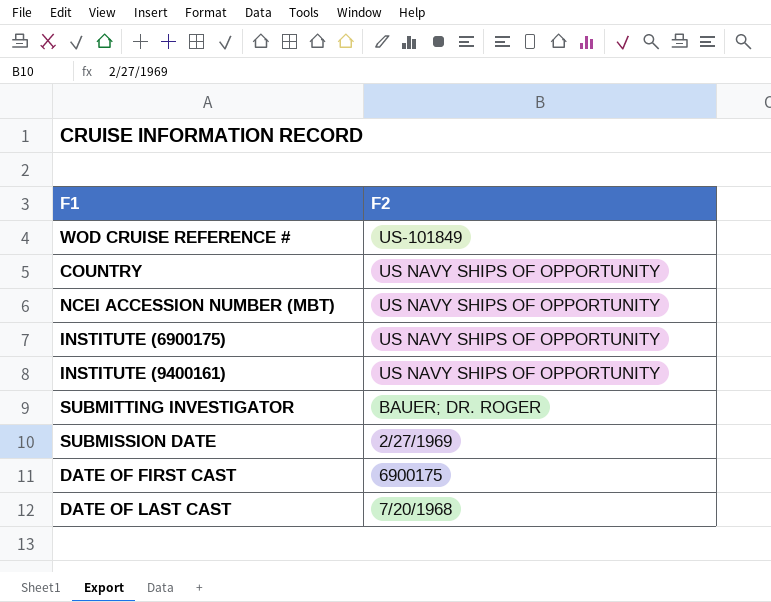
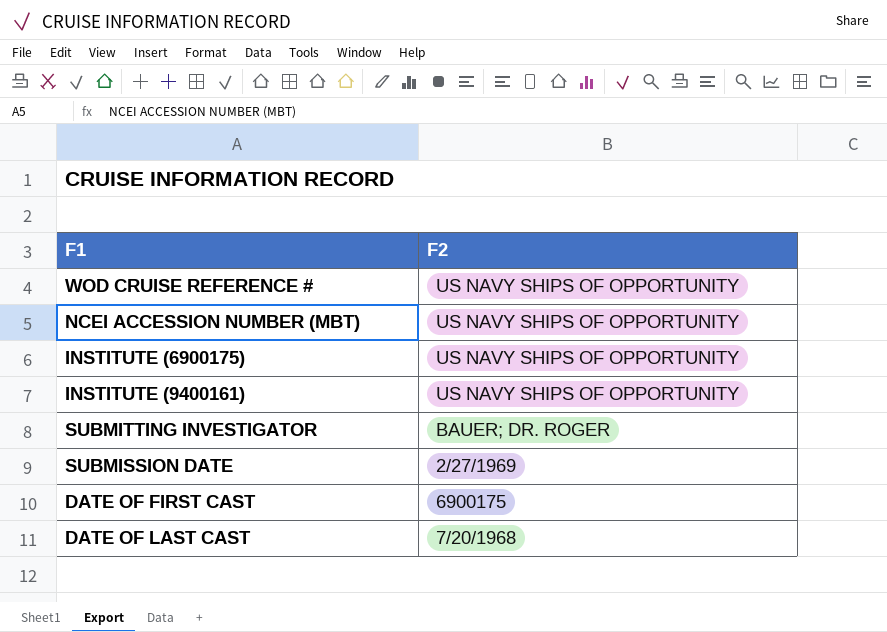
row COUNTRY: US NAVY SHIPS OF OPPORTUNITY -> none
WOD CRUISE REFERENCE # | F2: US-101849 -> US NAVY SHIPS OF OPPORTUNITY

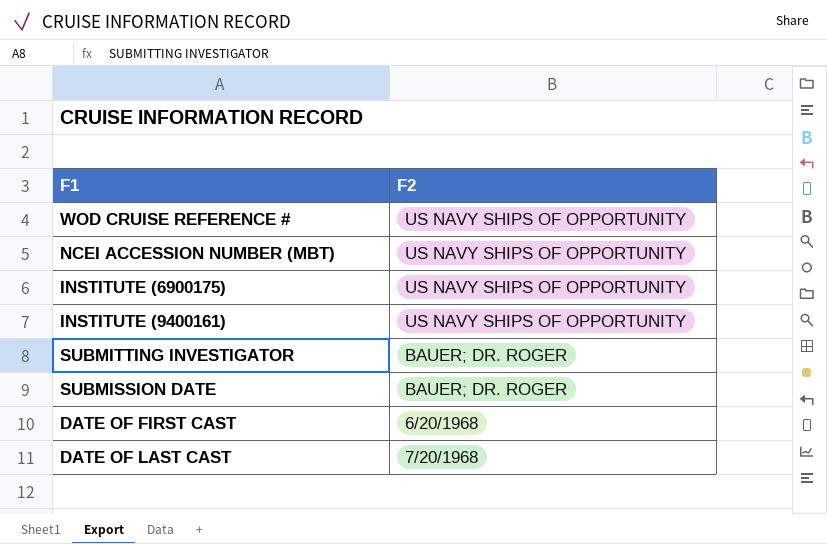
SUBMISSION DATE | F2: 2/27/1969 -> BAUER; DR. ROGER
DATE OF FIRST CAST | F2: 6900175 -> 6/20/1968

